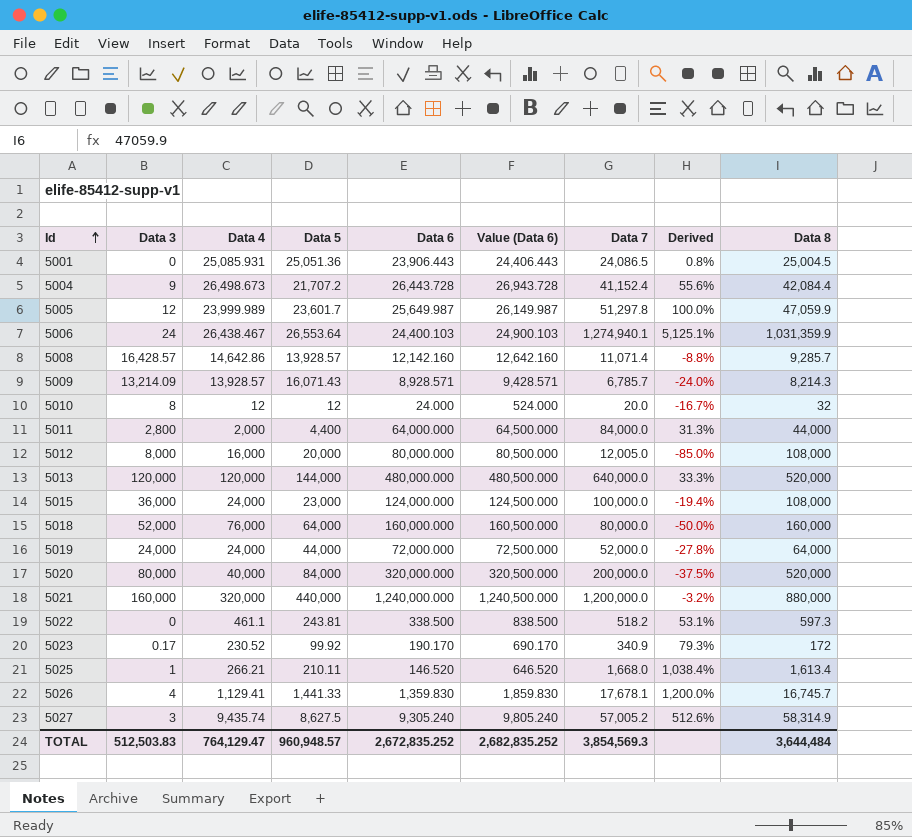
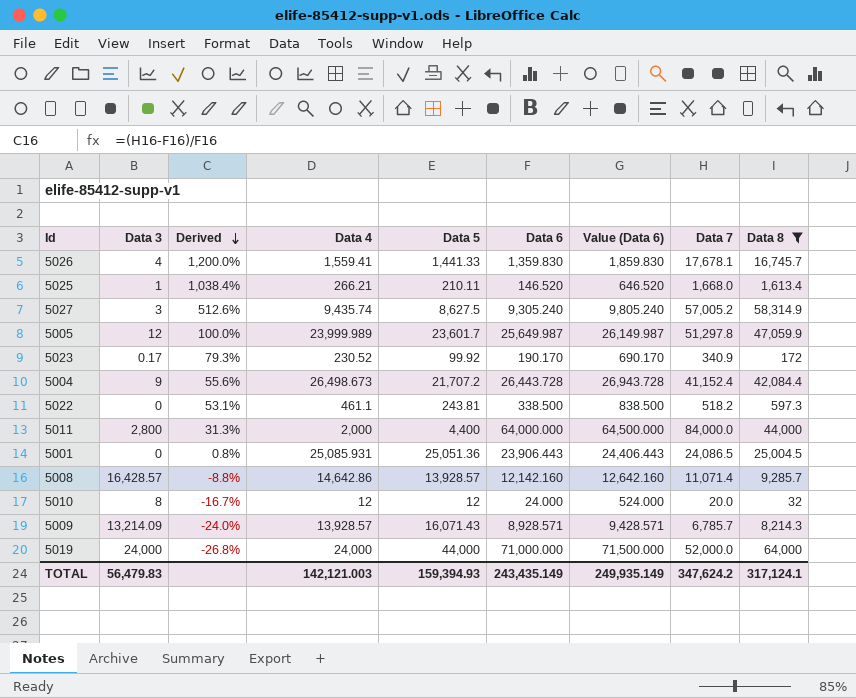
filter: none -> Data 8 <= 64,000
row order: Id ascending -> Derived descending
column Derived | position: 8 -> 3
5026 | Data 4: 1,129.41 -> 1,559.41
5019 | Derived: -27.8% -> -26.8%
5019 | Data 6: 72,000.000 -> 71,000.000
5019 | Value (Data 6): 72,500.000 -> 71,500.000
TOTAL | Data 3: 512,503.83 -> 56,479.83
TOTAL | Data 4: 764,129.47 -> 142,121.003
TOTAL | Data 5: 960,948.57 -> 159,394.93
TOTAL | Data 6: 2,672,835.252 -> 243,435.149
TOTAL | Value (Data 6): 2,682,835.252 -> 249,935.149
TOTAL | Data 7: 3,854,569.3 -> 347,624.2
TOTAL | Data 8: 3,644,484 -> 317,124.1

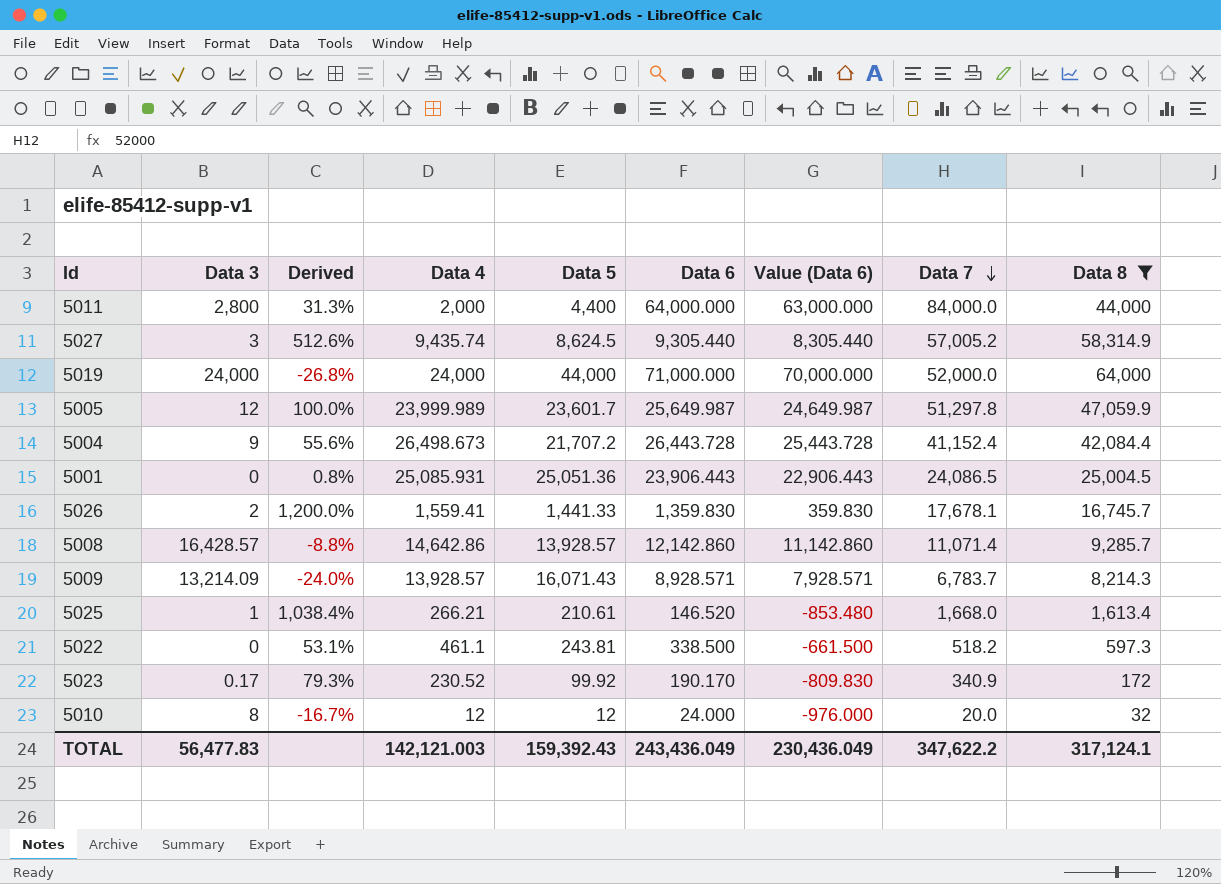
row order: Derived descending -> Data 7 descending
column Value (Data 6) | formula: [Data 6] + 500 -> [Data 6] - 1000
5027 | Data 5: 8,627.5 -> 8,624.5
5027 | Data 6: 9,305.240 -> 9,305.440
5026 | Data 3: 4 -> 2
5008 | Data 6: 12,142.160 -> 12,142.860
5009 | Data 7: 6,785.7 -> 6,783.7
5025 | Data 5: 210.11 -> 210.61
TOTAL | Data 3: 56,479.83 -> 56,477.83
TOTAL | Data 5: 159,394.93 -> 159,392.43
TOTAL | Data 6: 243,435.149 -> 243,436.049
TOTAL | Value (Data 6): 249,935.149 -> 230,436.049
TOTAL | Data 7: 347,624.2 -> 347,622.2

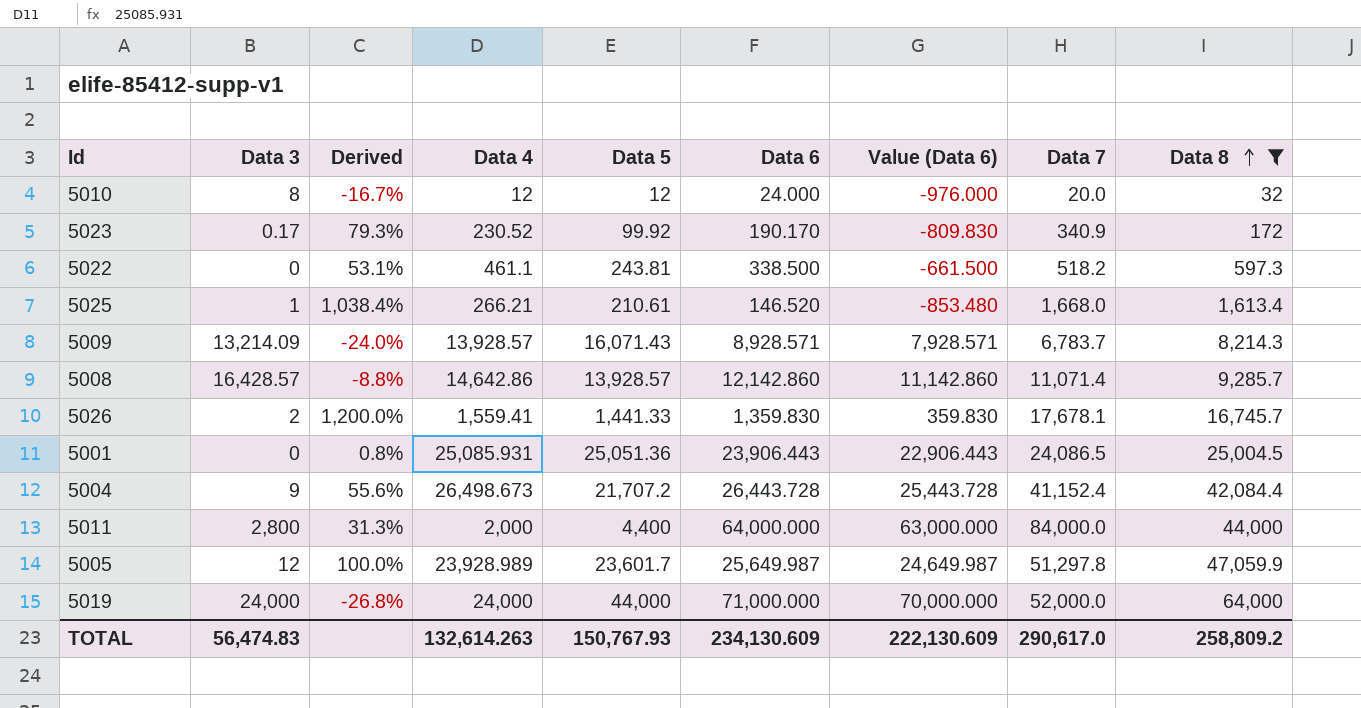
row order: Data 7 descending -> Data 8 ascending
row 5027: 3 | 512.6% | 9,435.74 | 8,624.5 | 9,305.440 | 8,305.440 | 57,005.2 | 58,314.9 -> none
5005 | Data 4: 23,999.989 -> 23,928.989
TOTAL | Data 3: 56,477.83 -> 56,474.83
TOTAL | Data 4: 142,121.003 -> 132,614.263
TOTAL | Data 5: 159,392.43 -> 150,767.93
TOTAL | Data 6: 243,436.049 -> 234,130.609
TOTAL | Value (Data 6): 230,436.049 -> 222,130.609
TOTAL | Data 7: 347,622.2 -> 290,617.0
TOTAL | Data 8: 317,124.1 -> 258,809.2

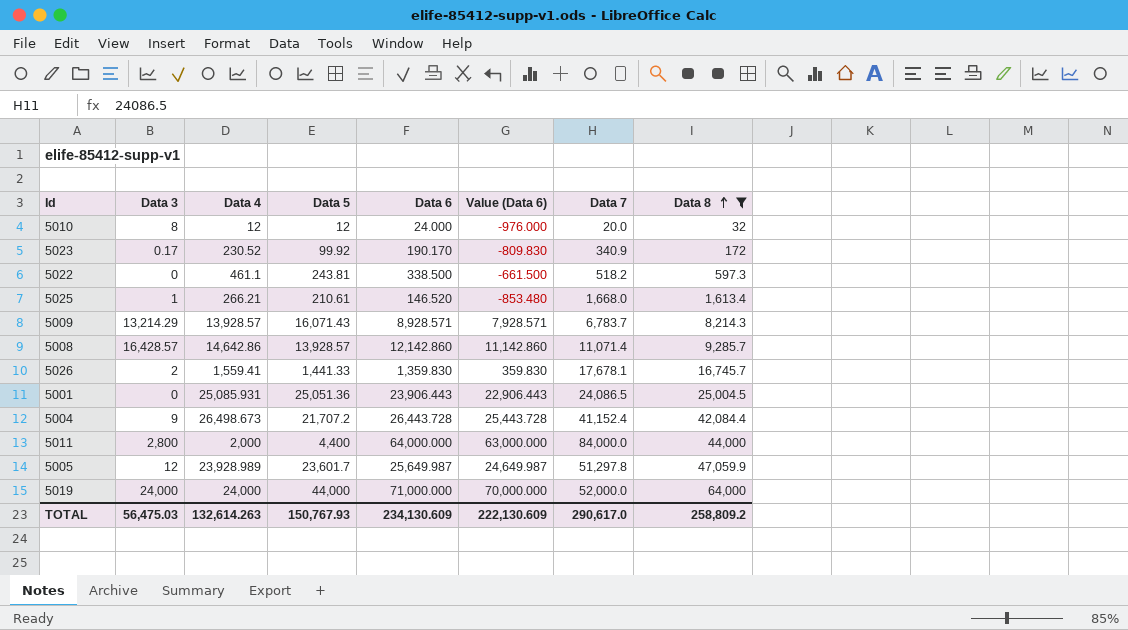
column Derived | formula: ([Data 7] - [Data 6]) / [Data 6] -> none
5009 | Data 3: 13,214.09 -> 13,214.29
TOTAL | Data 3: 56,474.83 -> 56,475.03

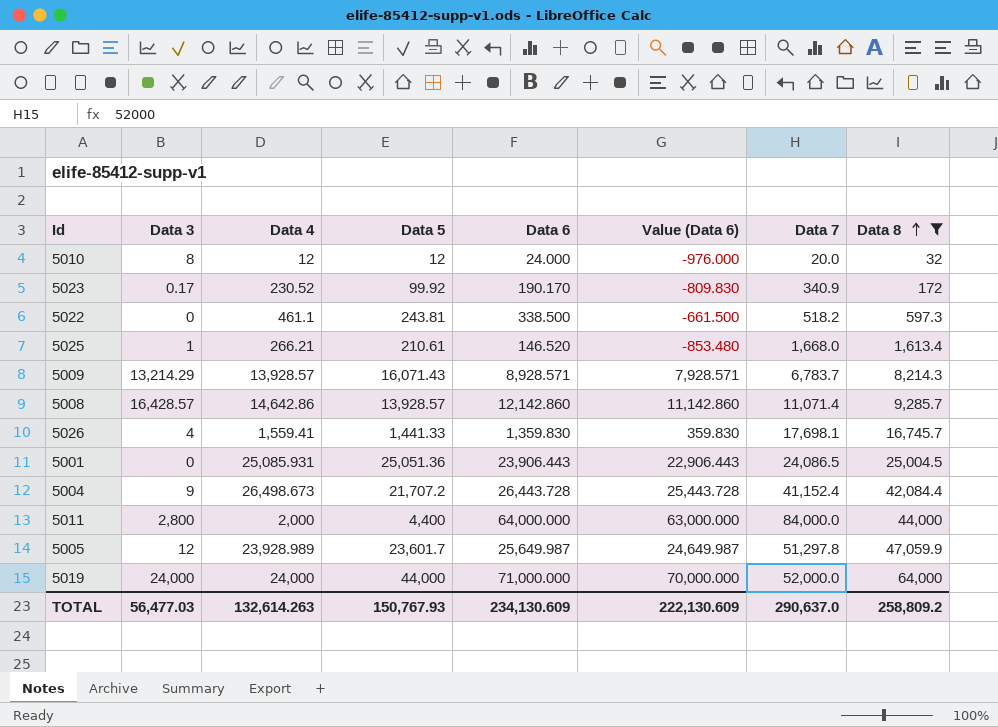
5026 | Data 3: 2 -> 4
5026 | Data 7: 17,678.1 -> 17,698.1
TOTAL | Data 3: 56,475.03 -> 56,477.03
TOTAL | Data 7: 290,617.0 -> 290,637.0

